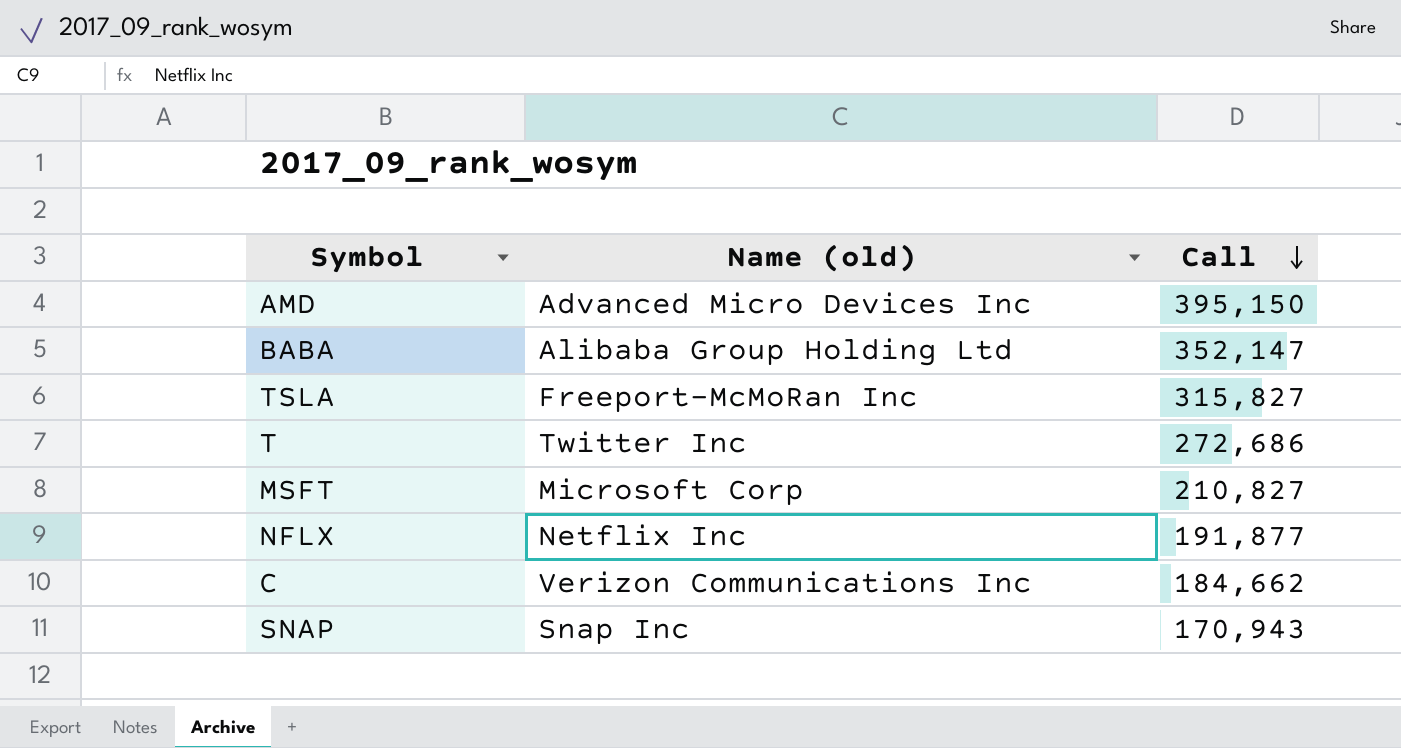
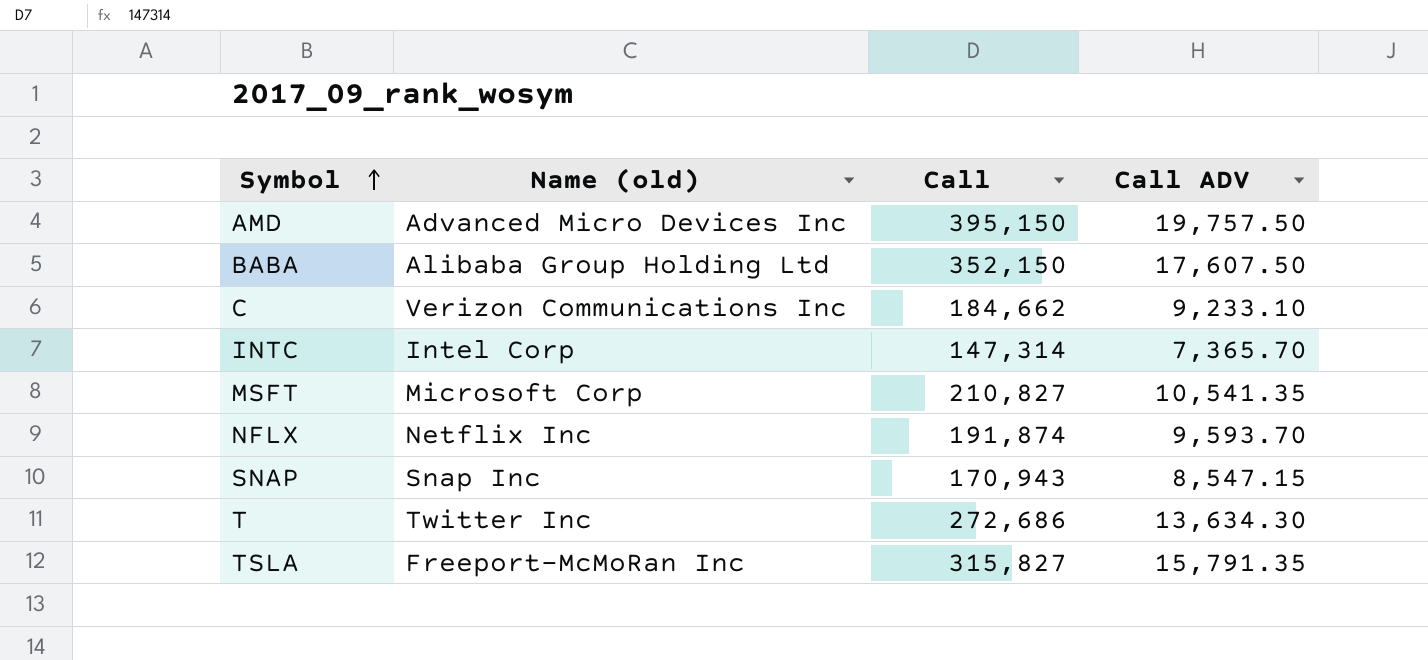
row order: Call descending -> Symbol ascending
column Call ADV | position: none -> 4
BABA | Call: 352,147 -> 352,150
row INTC: none -> Intel Corp | 147,314 | 7,365.70
NFLX | Call: 191,877 -> 191,874

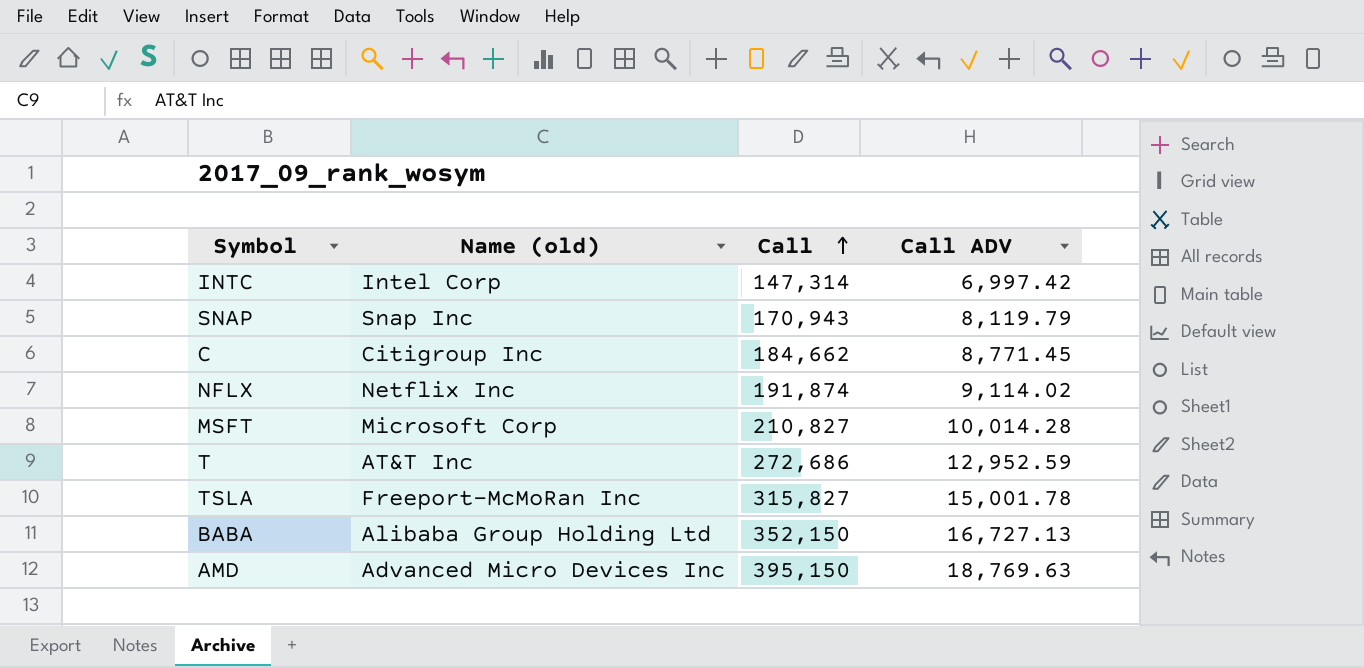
row order: Symbol ascending -> Call ascending
INTC | Call ADV: 7,365.70 -> 6,997.42
SNAP | Call ADV: 8,547.15 -> 8,119.79
C | Name (old): Verizon Communications Inc -> Citigroup Inc
C | Call ADV: 9,233.10 -> 8,771.45
NFLX | Call ADV: 9,593.70 -> 9,114.02
MSFT | Call ADV: 10,541.35 -> 10,014.28
T | Name (old): Twitter Inc -> AT&T Inc
T | Call ADV: 13,634.30 -> 12,952.59
TSLA | Call ADV: 15,791.35 -> 15,001.78
BABA | Call ADV: 17,607.50 -> 16,727.13
AMD | Call ADV: 19,757.50 -> 18,769.63

